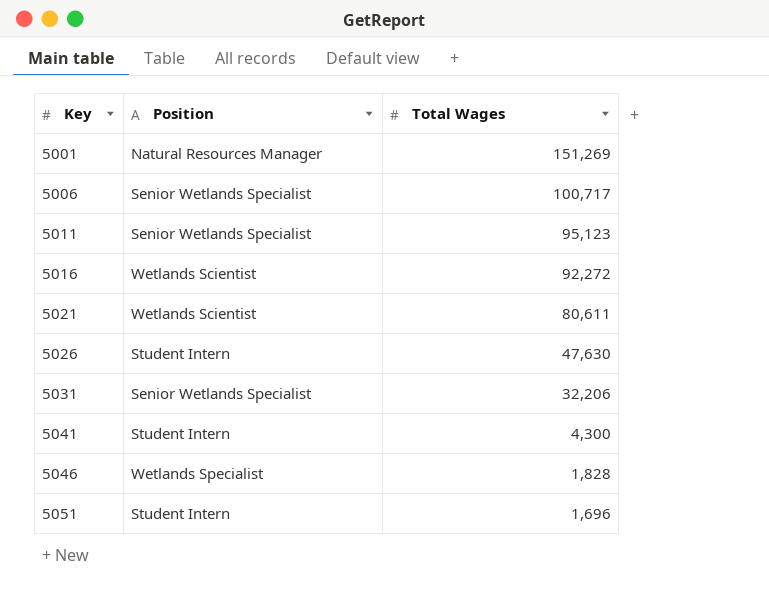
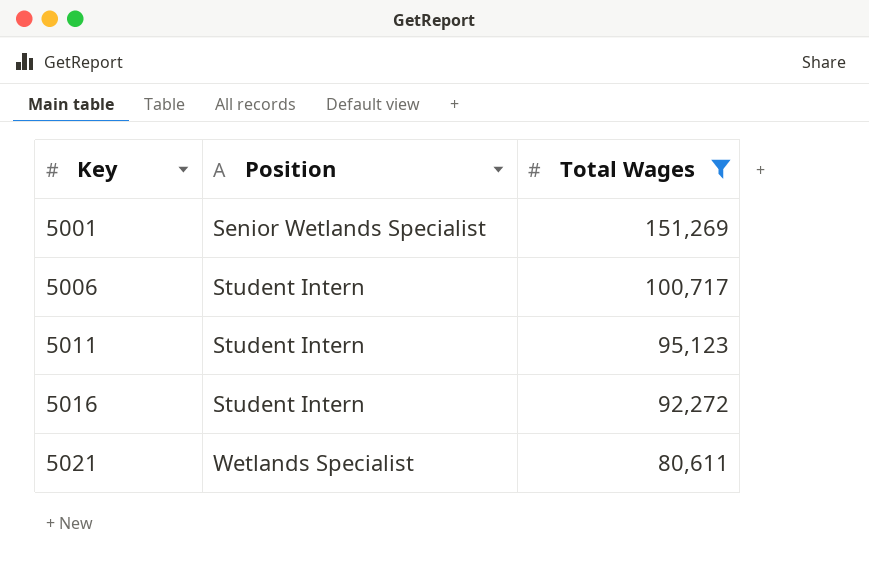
filter: none -> Total Wages >= 80,611
5001 | Position: Natural Resources Manager -> Senior Wetlands Specialist
5006 | Position: Senior Wetlands Specialist -> Student Intern
5011 | Position: Senior Wetlands Specialist -> Student Intern
5016 | Position: Wetlands Scientist -> Student Intern
5021 | Position: Wetlands Scientist -> Wetlands Specialist

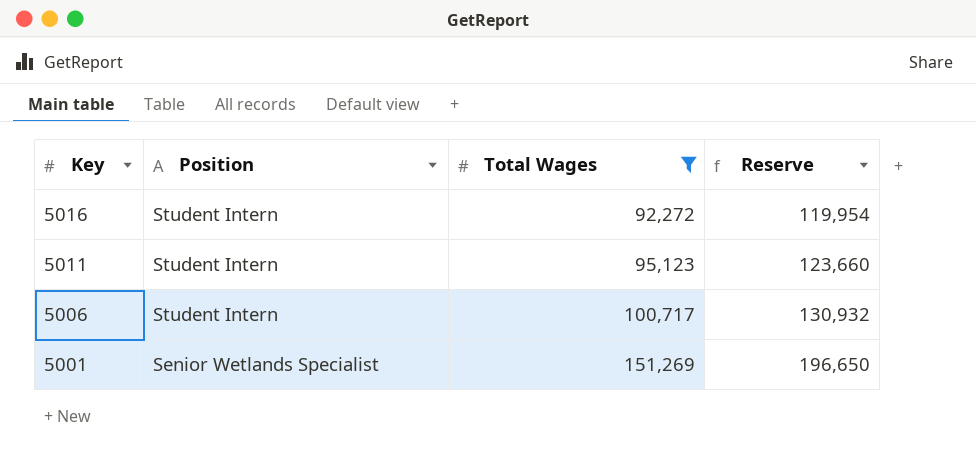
row order: Key ascending -> Key descending
column Reserve | formula: none -> [Total Wages] * 1.3
row 5021: Wetlands Specialist | 80,611 -> none

